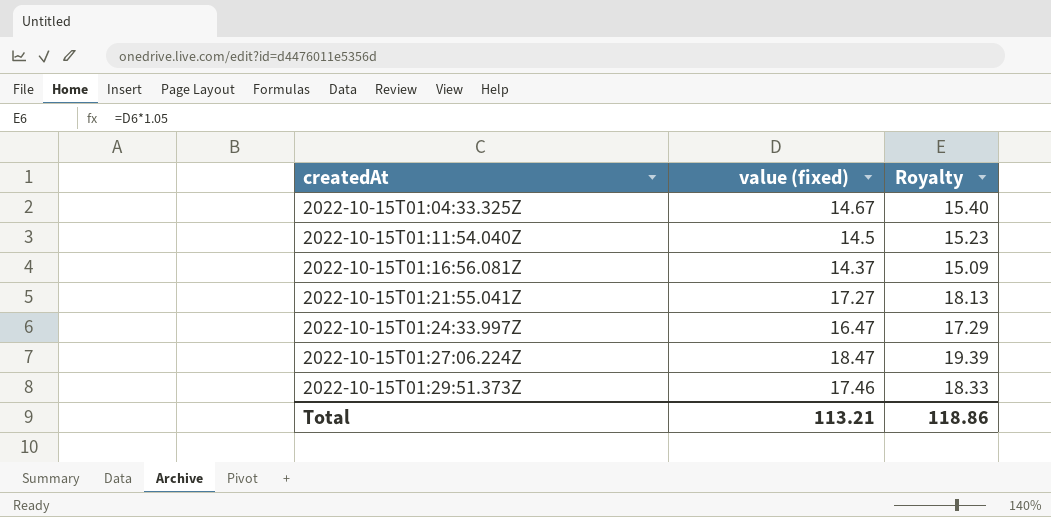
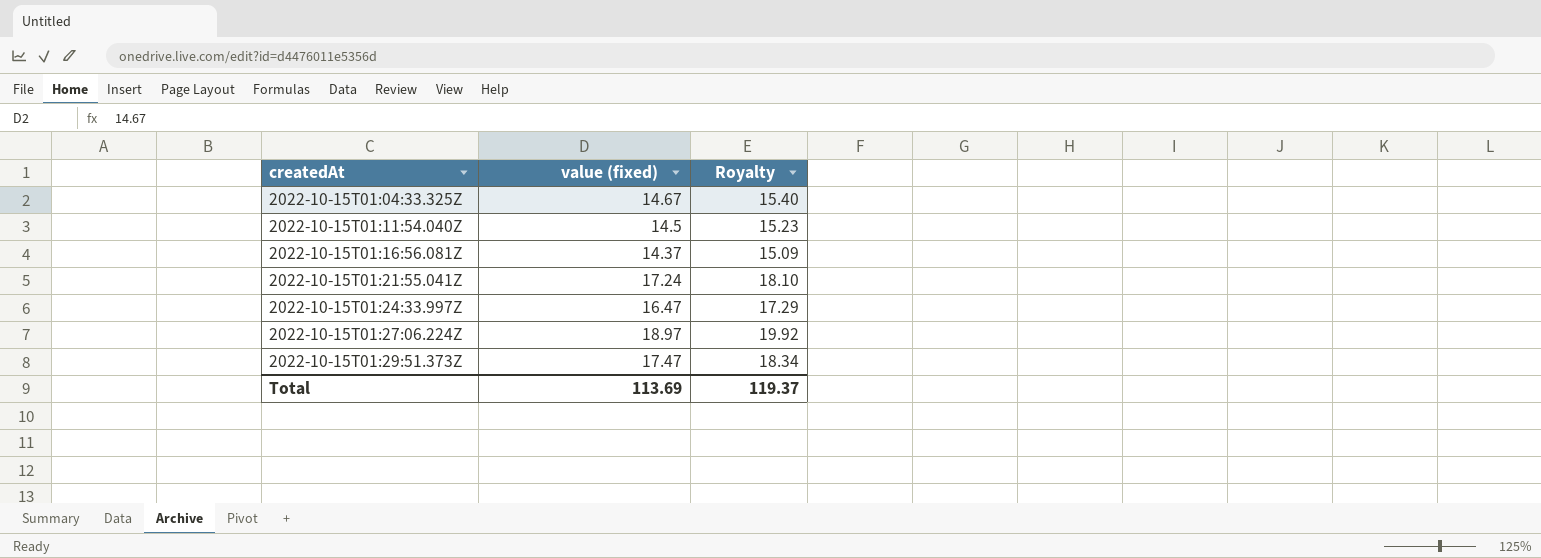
2022-10-15T01:21:55.041Z | value (fixed): 17.27 -> 17.24
2022-10-15T01:21:55.041Z | Royalty: 18.13 -> 18.10
2022-10-15T01:27:06.224Z | value (fixed): 18.47 -> 18.97
2022-10-15T01:27:06.224Z | Royalty: 19.39 -> 19.92
2022-10-15T01:29:51.373Z | value (fixed): 17.46 -> 17.47
2022-10-15T01:29:51.373Z | Royalty: 18.33 -> 18.34
Total | value (fixed): 113.21 -> 113.69
Total | Royalty: 118.86 -> 119.37

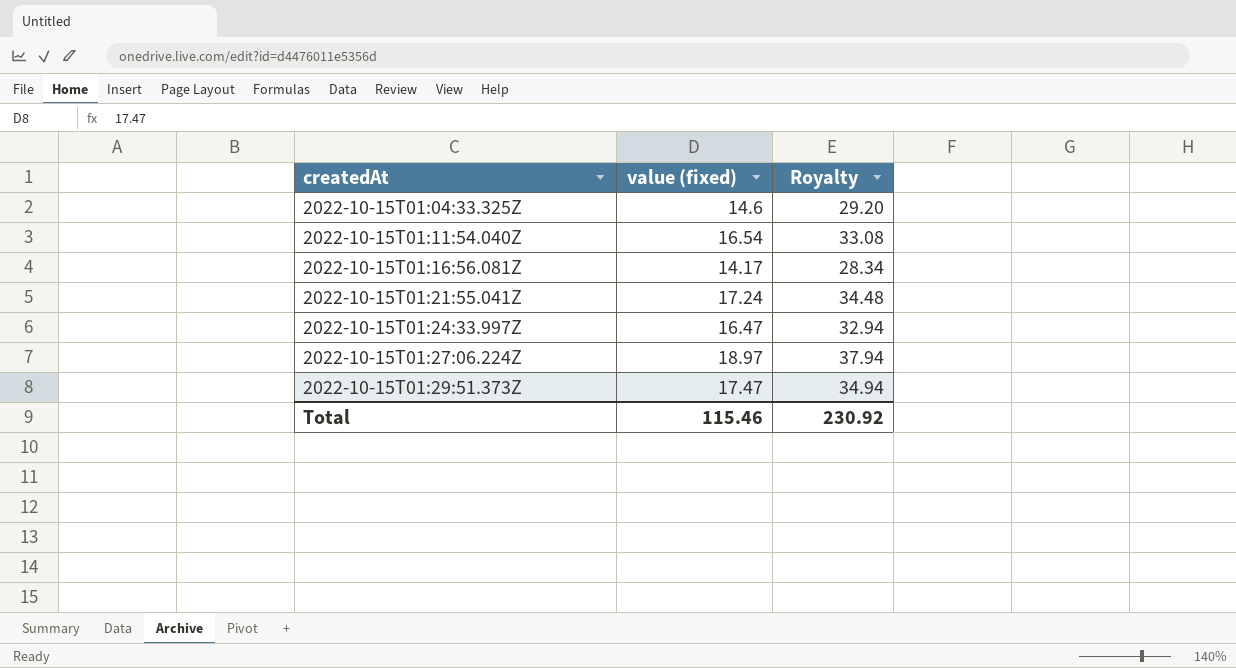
column Royalty | formula: [value (fixed)] * 1.05 -> [value (fixed)] * 2
2022-10-15T01:04:33.325Z | value (fixed): 14.67 -> 14.6
2022-10-15T01:11:54.040Z | value (fixed): 14.5 -> 16.54
2022-10-15T01:16:56.081Z | value (fixed): 14.37 -> 14.17
Total | value (fixed): 113.69 -> 115.46
Total | Royalty: 119.37 -> 230.92

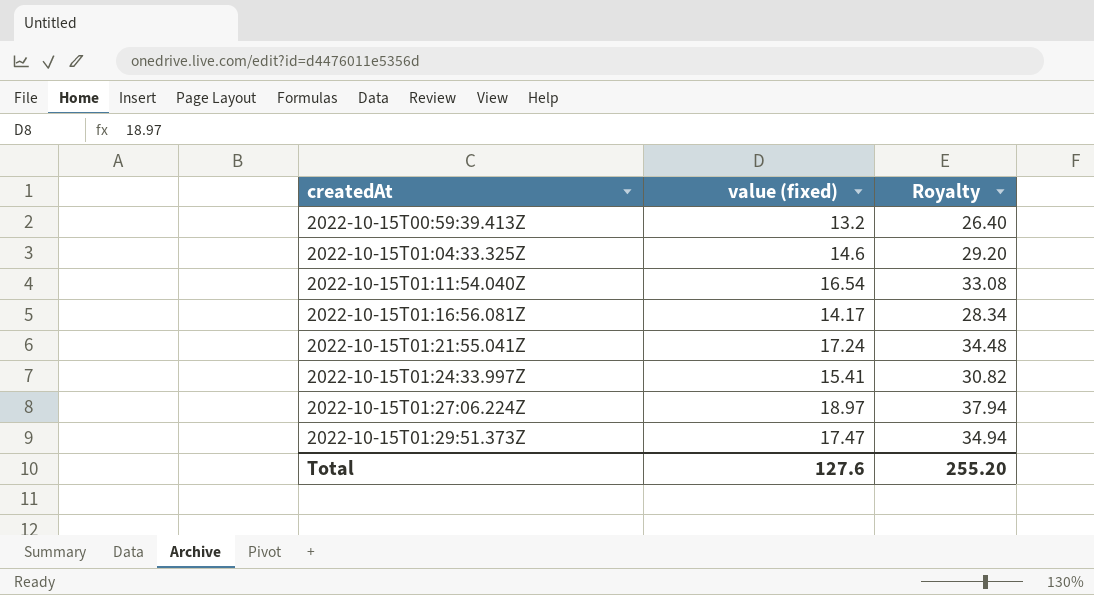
row 2022-10-15T00:59:39.413Z: none -> 13.2 | 26.40
2022-10-15T01:24:33.997Z | value (fixed): 16.47 -> 15.41
2022-10-15T01:24:33.997Z | Royalty: 32.94 -> 30.82
Total | value (fixed): 115.46 -> 127.6
Total | Royalty: 230.92 -> 255.20

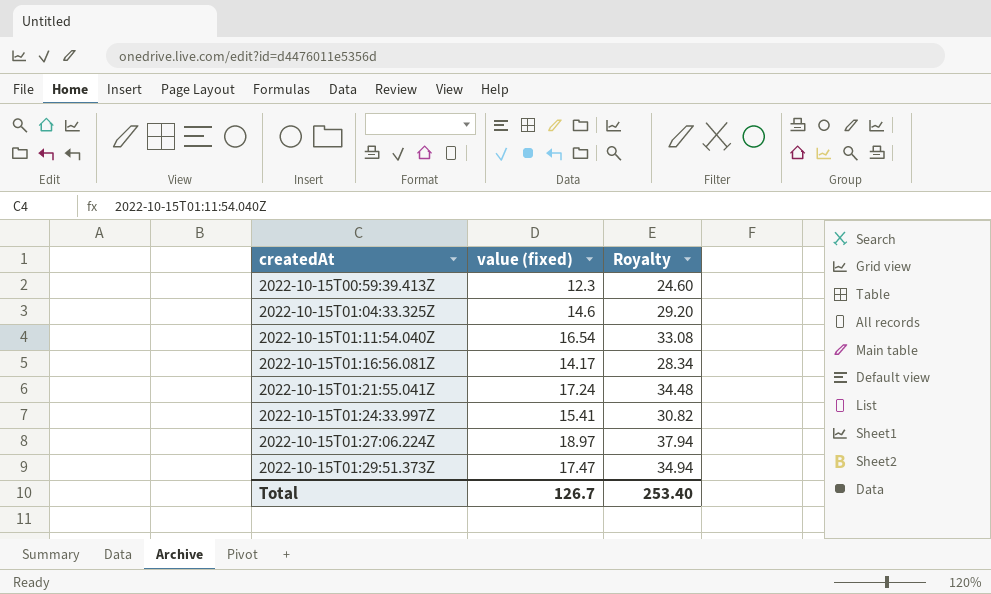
2022-10-15T00:59:39.413Z | value (fixed): 13.2 -> 12.3
2022-10-15T00:59:39.413Z | Royalty: 26.40 -> 24.60
Total | value (fixed): 127.6 -> 126.7
Total | Royalty: 255.20 -> 253.40

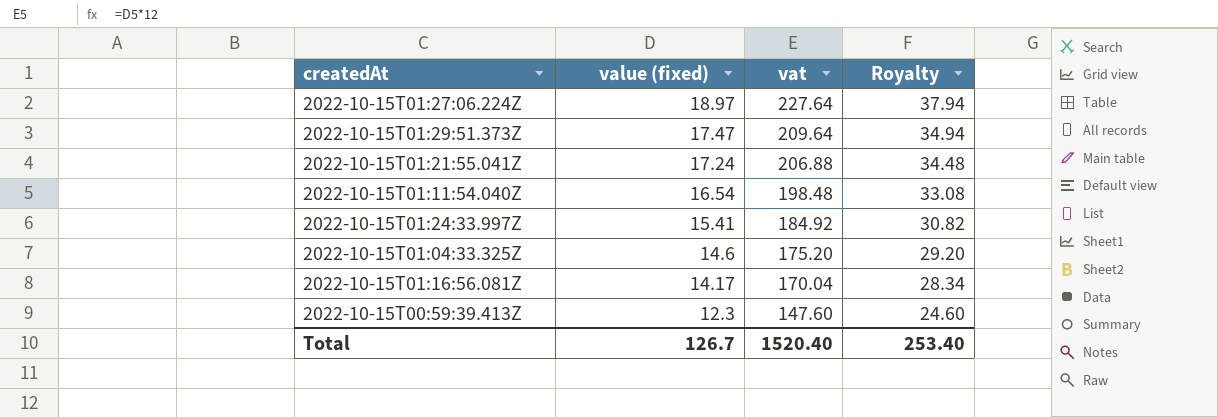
row order: createdAt ascending -> value (fixed) descending
column vat | formula: none -> [value (fixed)] * 12

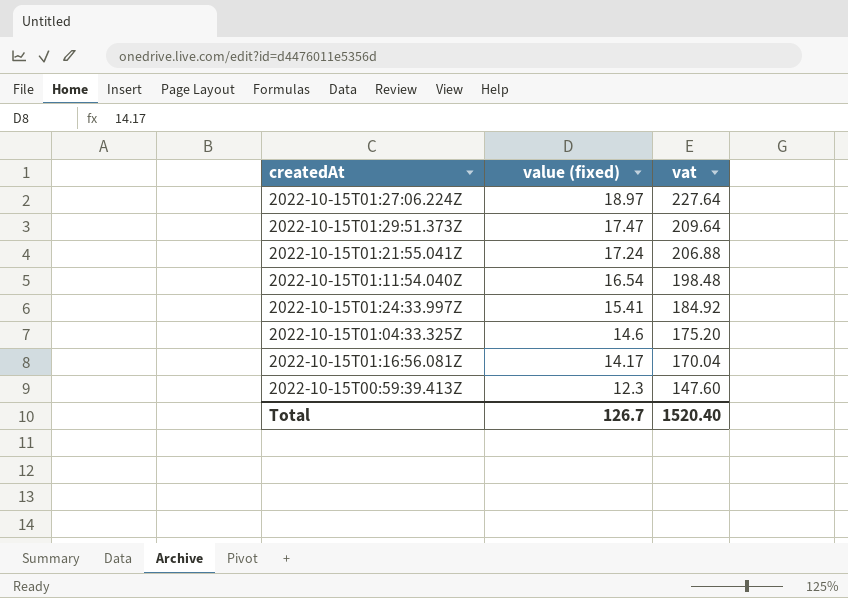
column Royalty | formula: [value (fixed)] * 2 -> none

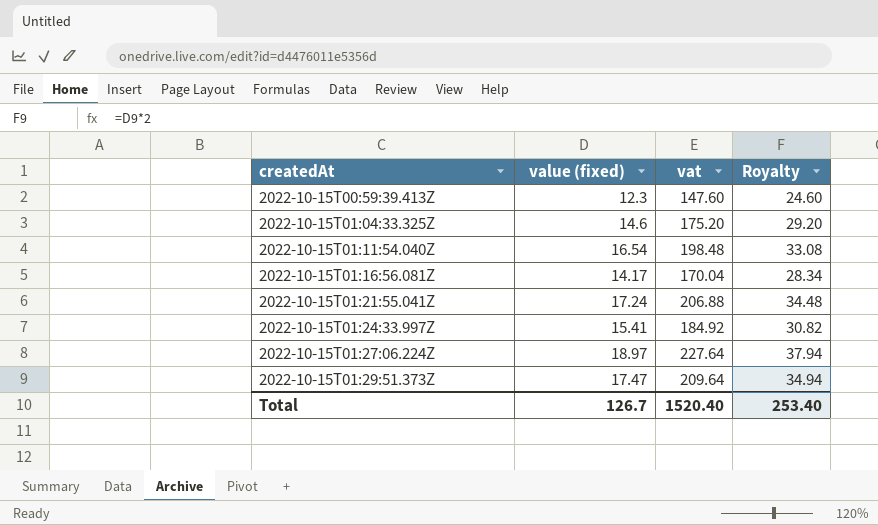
row order: value (fixed) descending -> createdAt ascending
column Royalty | formula: none -> [value (fixed)] * 2

